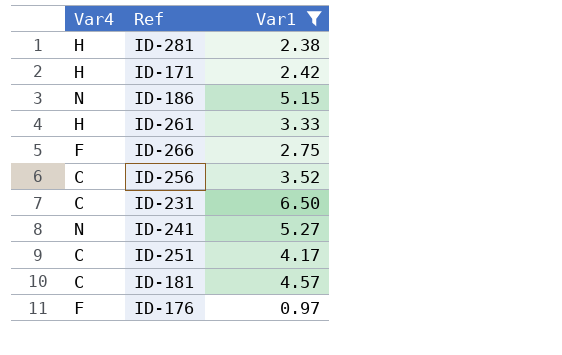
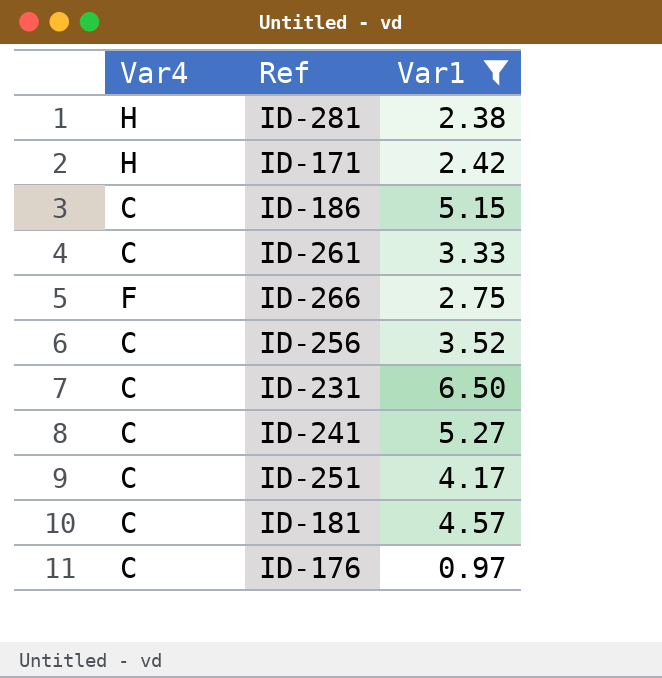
ID-186 | Var4: N -> C
ID-261 | Var4: H -> C
ID-241 | Var4: N -> C
ID-176 | Var4: F -> C

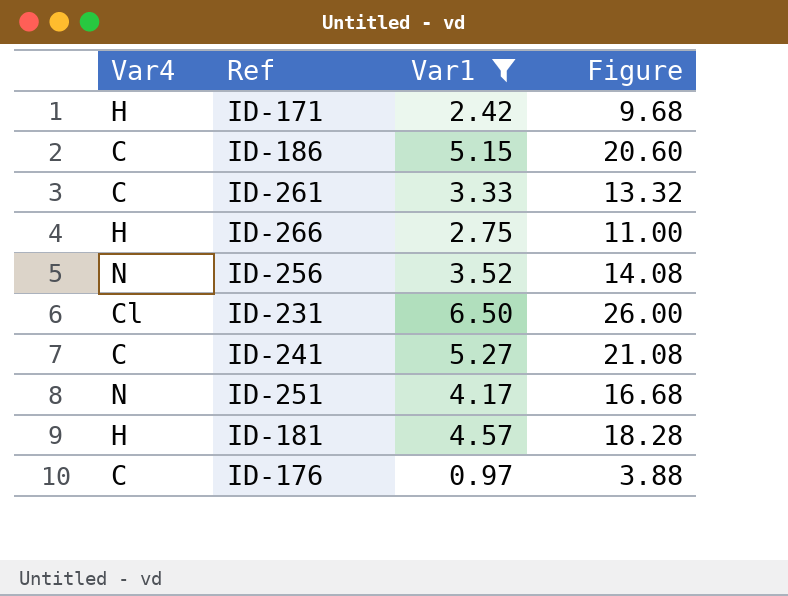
column Figure | formula: none -> [Var1] * 4
row ID-281: H | 2.38 -> none
ID-266 | Var4: F -> H
ID-256 | Var4: C -> N
ID-231 | Var4: C -> Cl
ID-251 | Var4: C -> N
ID-181 | Var4: C -> H

